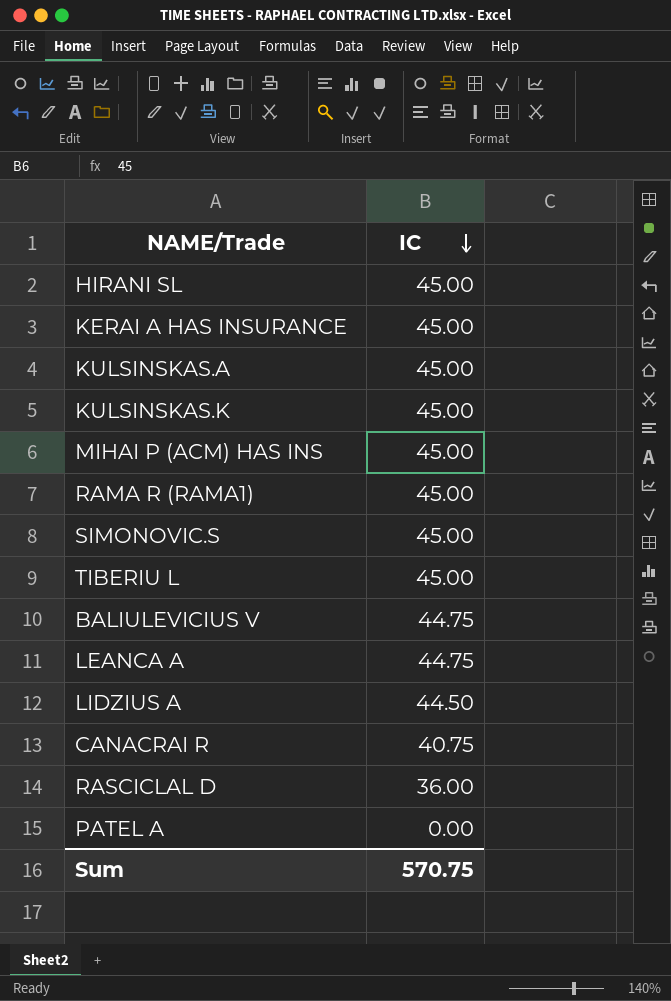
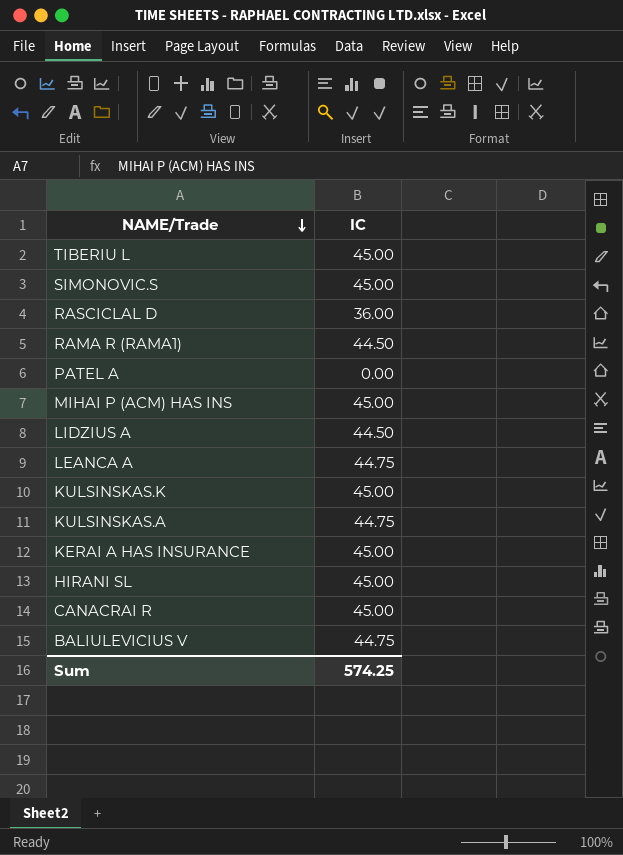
row order: IC descending -> NAME/Trade descending
RAMA R (RAMA1) | IC: 45.00 -> 44.50
KULSINSKAS.A | IC: 45.00 -> 44.75
CANACRAI R | IC: 40.75 -> 45.00
Sum | IC: 570.75 -> 574.25

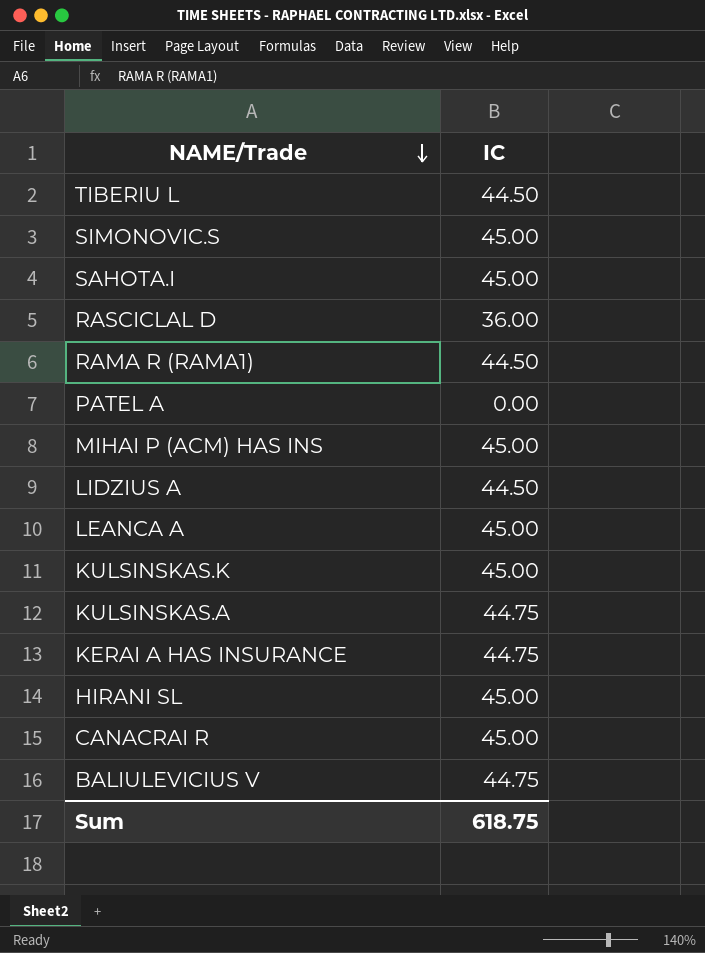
TIBERIU L | IC: 45.00 -> 44.50
row SAHOTA.I: none -> 45.00
LEANCA A | IC: 44.75 -> 45.00
KERAI A HAS INSURANCE | IC: 45.00 -> 44.75
Sum | IC: 574.25 -> 618.75

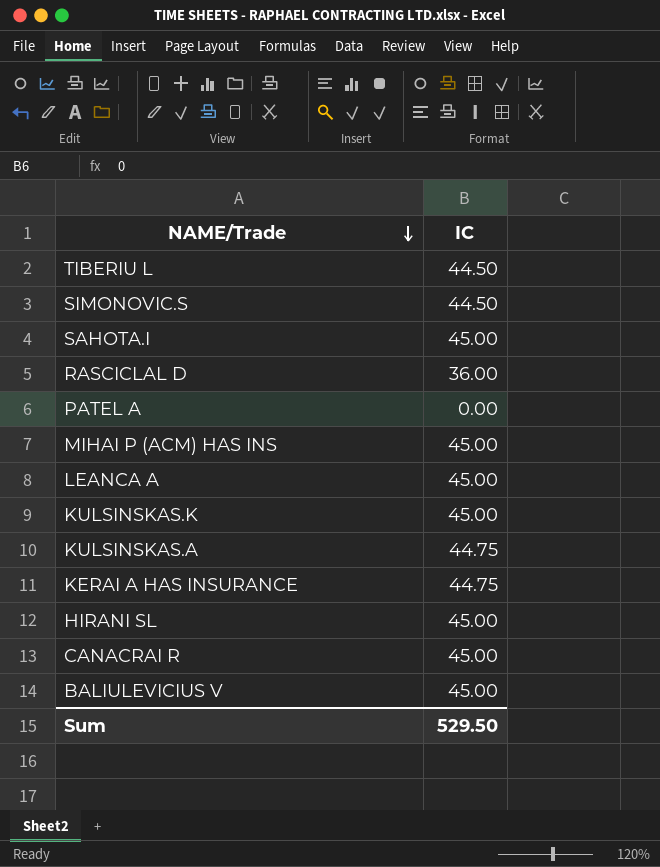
row RAMA R (RAMA1): 44.50 -> none
row LIDZIUS A: 44.50 -> none
SIMONOVIC.S | IC: 45.00 -> 44.50
BALIULEVICIUS V | IC: 44.75 -> 45.00
Sum | IC: 618.75 -> 529.50

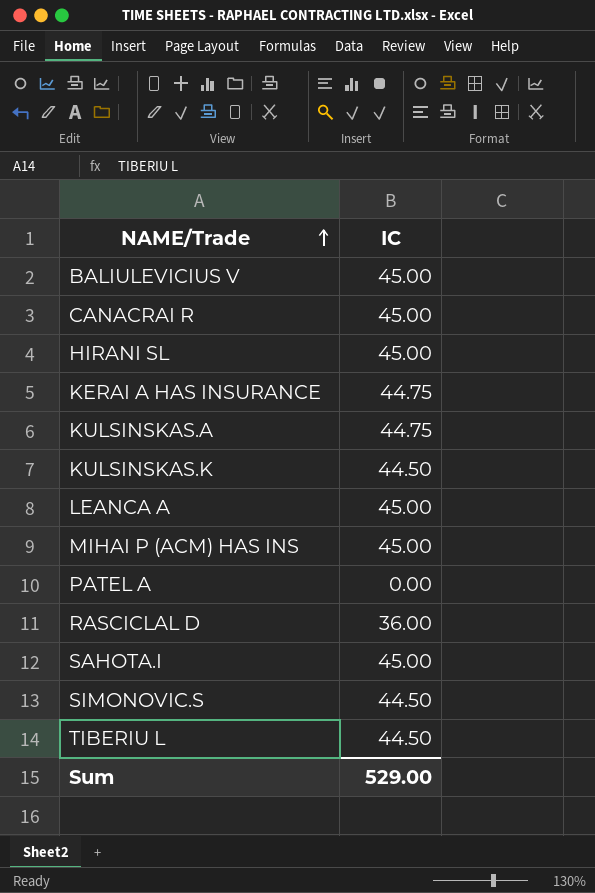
row order: NAME/Trade descending -> NAME/Trade ascending
KULSINSKAS.K | IC: 45.00 -> 44.50
Sum | IC: 529.50 -> 529.00

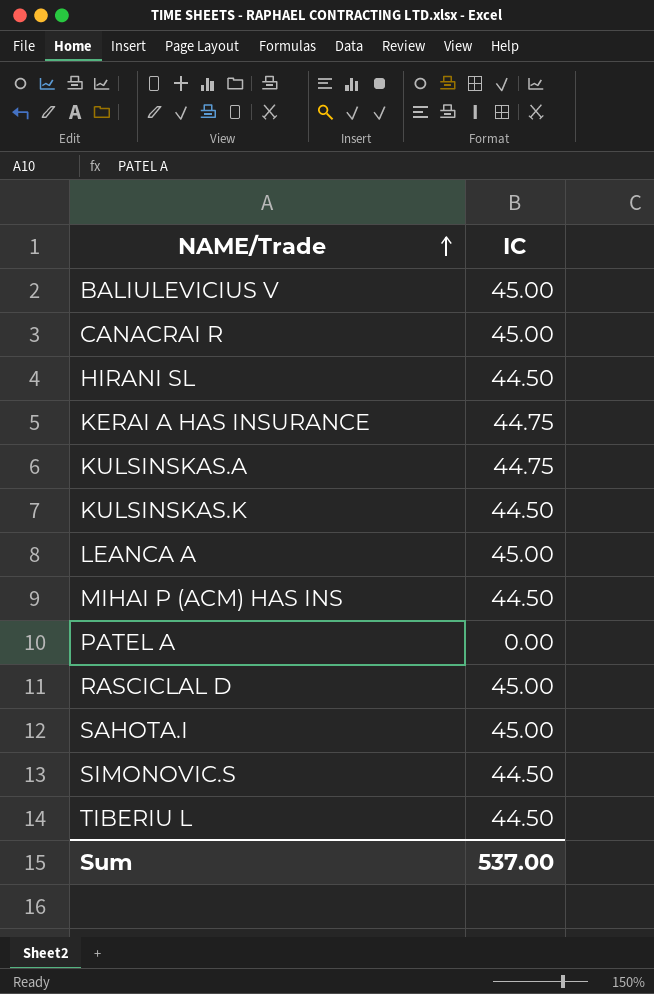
HIRANI SL | IC: 45.00 -> 44.50
MIHAI P (ACM) HAS INS | IC: 45.00 -> 44.50
RASCICLAL D | IC: 36.00 -> 45.00
Sum | IC: 529.00 -> 537.00

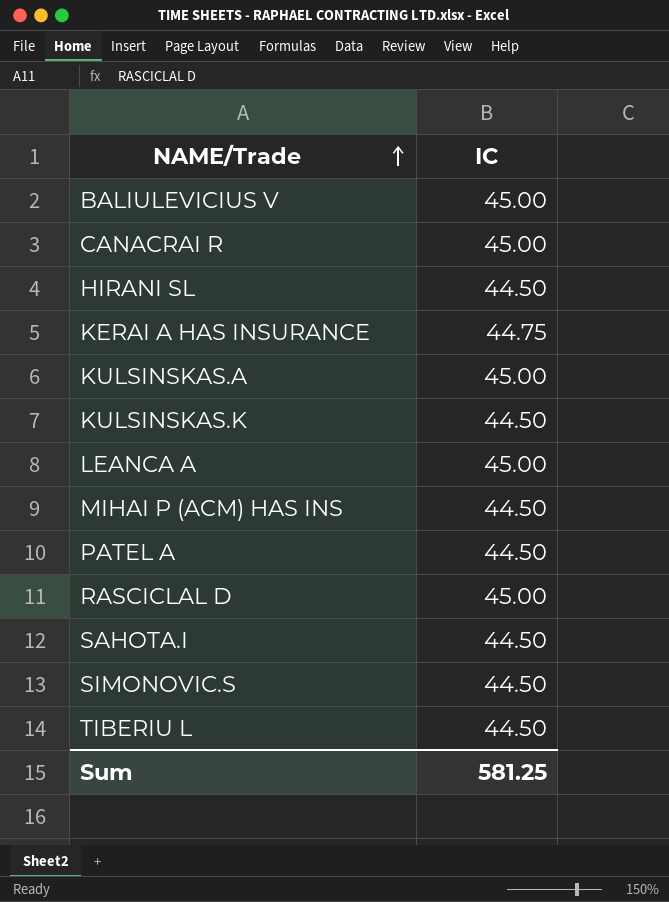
KULSINSKAS.A | IC: 44.75 -> 45.00
PATEL A | IC: 0.00 -> 44.50
SAHOTA.I | IC: 45.00 -> 44.50
Sum | IC: 537.00 -> 581.25

